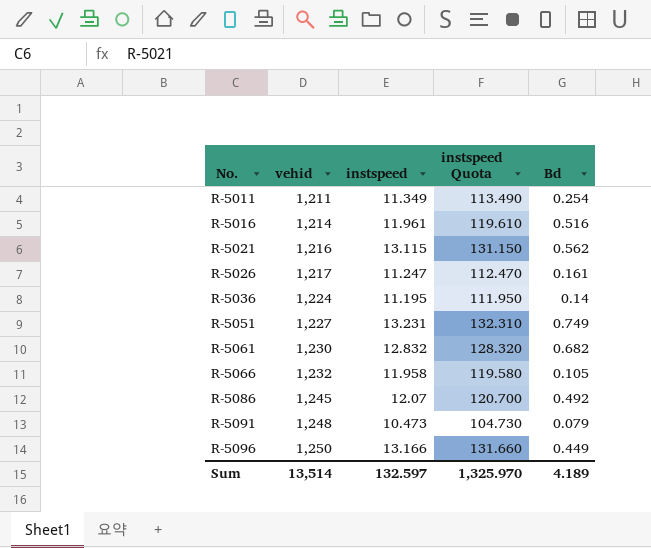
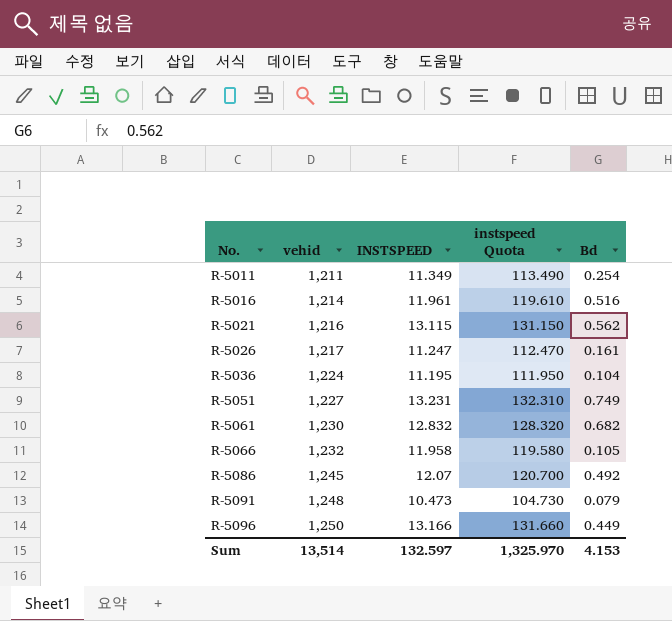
column name: instspeed -> INSTSPEED
R-5036 | Bd: 0.14 -> 0.104
Sum | Bd: 4.189 -> 4.153

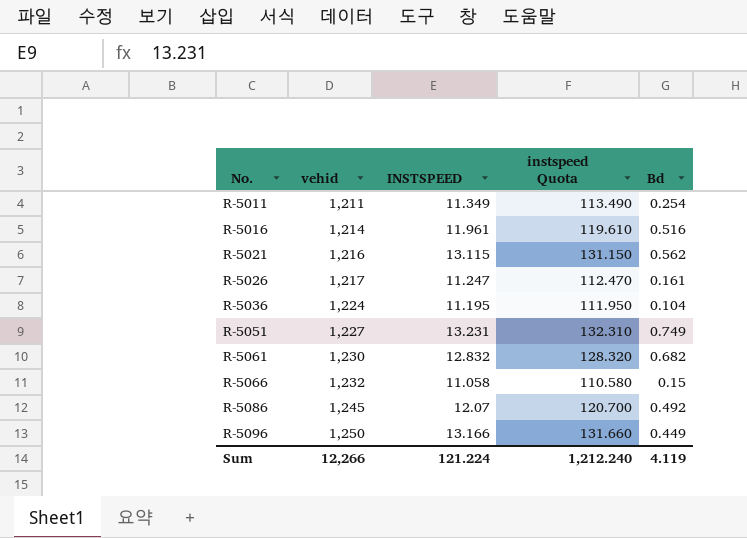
row R-5091: 1,248 | 10.473 | 104.730 | 0.079 -> none
R-5066 | INSTSPEED: 11.958 -> 11.058
R-5066 | instspeed Quota: 119.580 -> 110.580
R-5066 | Bd: 0.105 -> 0.15
Sum | vehid: 13,514 -> 12,266
Sum | INSTSPEED: 132.597 -> 121.224
Sum | instspeed Quota: 1,325.970 -> 1,212.240
Sum | Bd: 4.153 -> 4.119

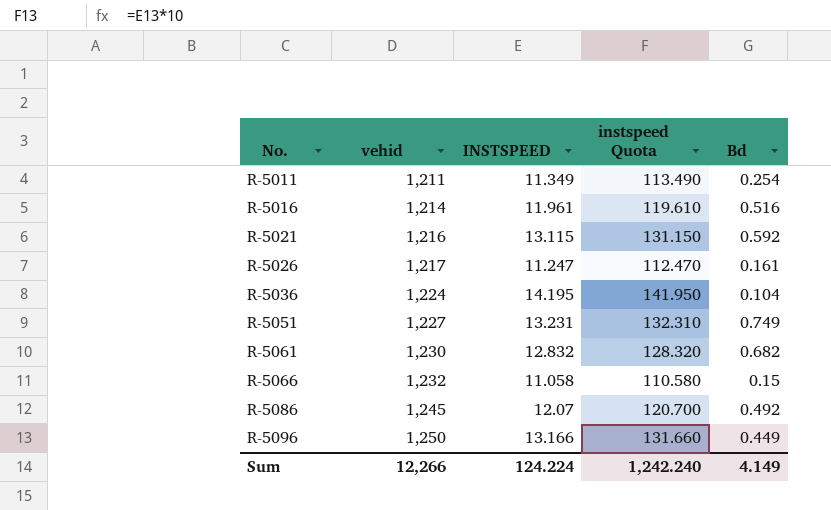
R-5021 | Bd: 0.562 -> 0.592
R-5036 | INSTSPEED: 11.195 -> 14.195
R-5036 | instspeed Quota: 111.950 -> 141.950
Sum | INSTSPEED: 121.224 -> 124.224
Sum | instspeed Quota: 1,212.240 -> 1,242.240
Sum | Bd: 4.119 -> 4.149

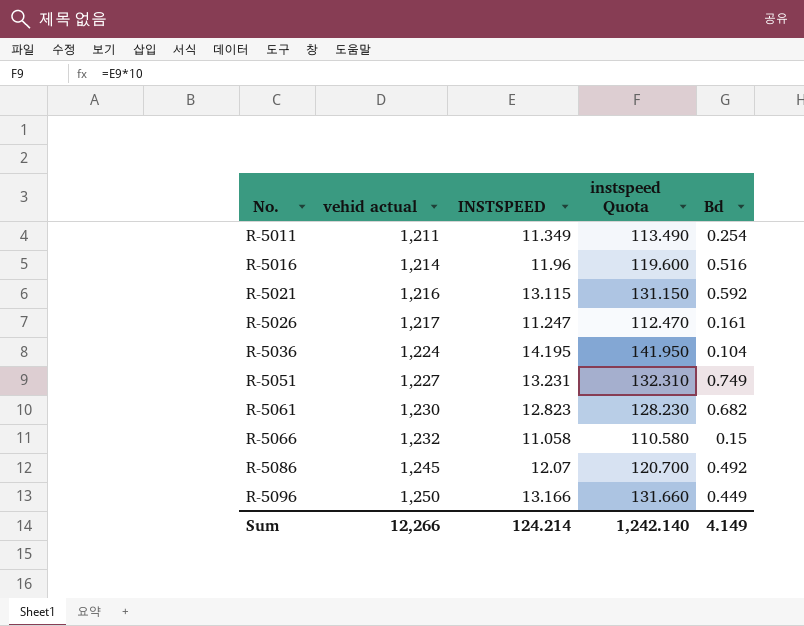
column name: vehid -> vehid actual
R-5016 | INSTSPEED: 11.961 -> 11.96
R-5016 | instspeed Quota: 119.610 -> 119.600
R-5061 | INSTSPEED: 12.832 -> 12.823
R-5061 | instspeed Quota: 128.320 -> 128.230
Sum | INSTSPEED: 124.224 -> 124.214
Sum | instspeed Quota: 1,242.240 -> 1,242.140

